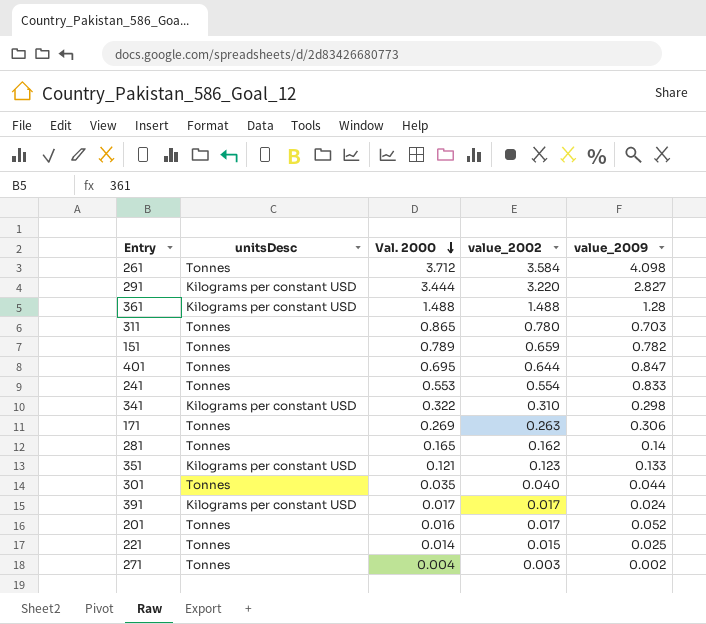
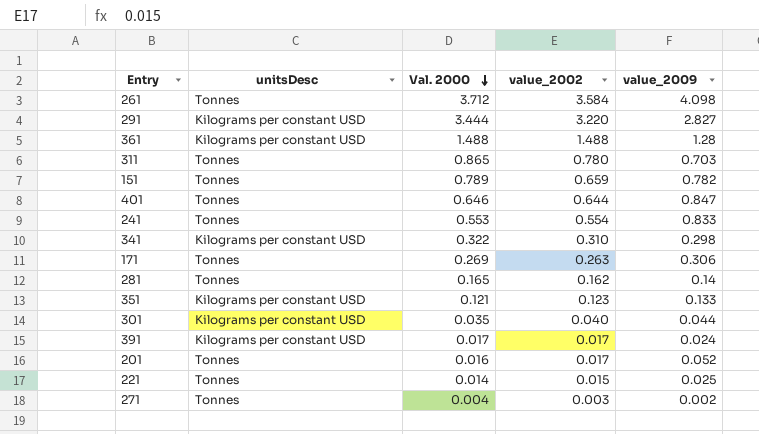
401 | Val. 2000: 0.695 -> 0.646
301 | unitsDesc: Tonnes -> Kilograms per constant USD

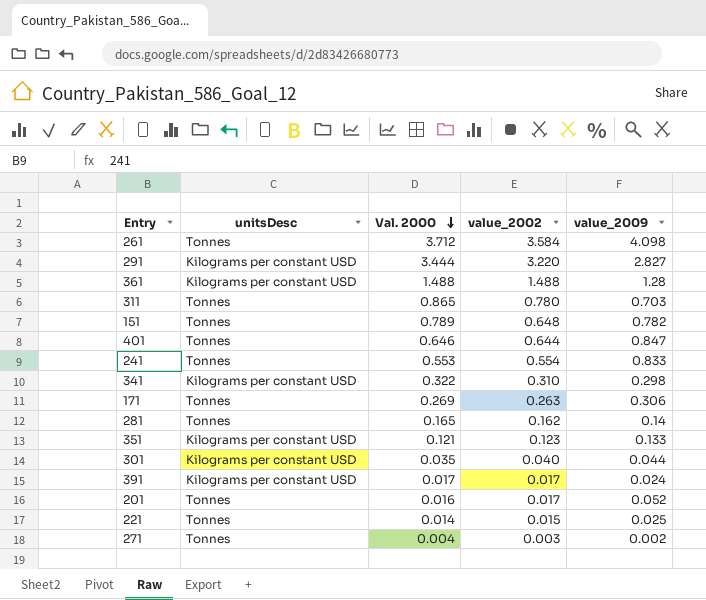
151 | value_2002: 0.659 -> 0.648

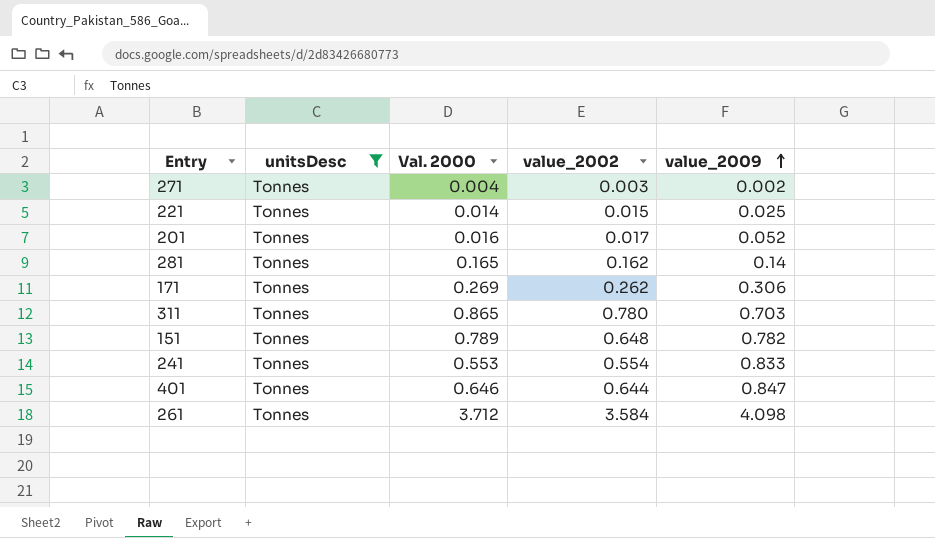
filter: none -> unitsDesc = Tonnes
row order: Val. 2000 descending -> value_2009 ascending
171 | value_2002: 0.263 -> 0.262

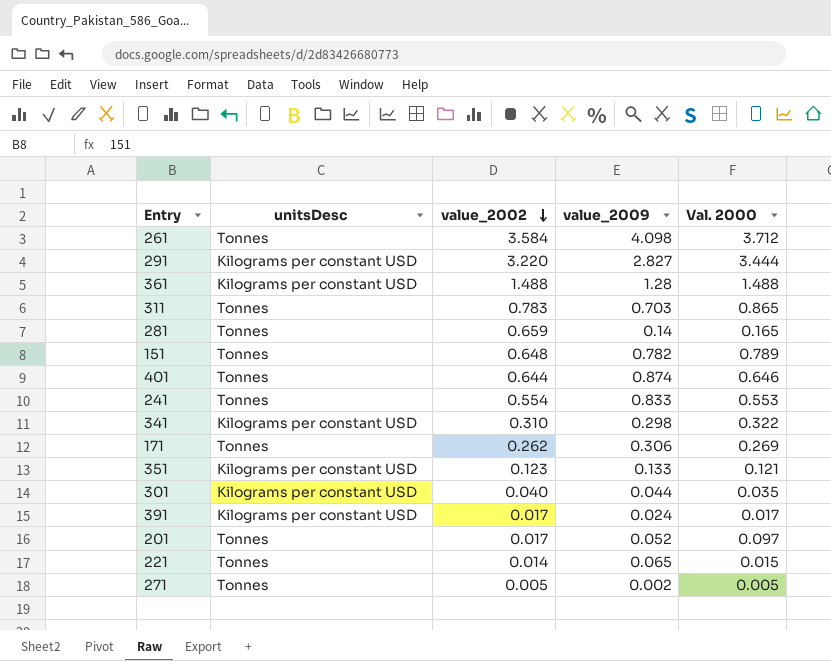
filter: unitsDesc = Tonnes -> none
row order: value_2009 ascending -> value_2002 descending
column Val. 2000 | position: 3 -> 5
311 | value_2002: 0.780 -> 0.783
281 | value_2002: 0.162 -> 0.659
401 | value_2009: 0.847 -> 0.874
201 | Val. 2000: 0.016 -> 0.097
221 | value_2002: 0.015 -> 0.014
221 | value_2009: 0.025 -> 0.065
221 | Val. 2000: 0.014 -> 0.015
271 | value_2002: 0.003 -> 0.005
271 | Val. 2000: 0.004 -> 0.005

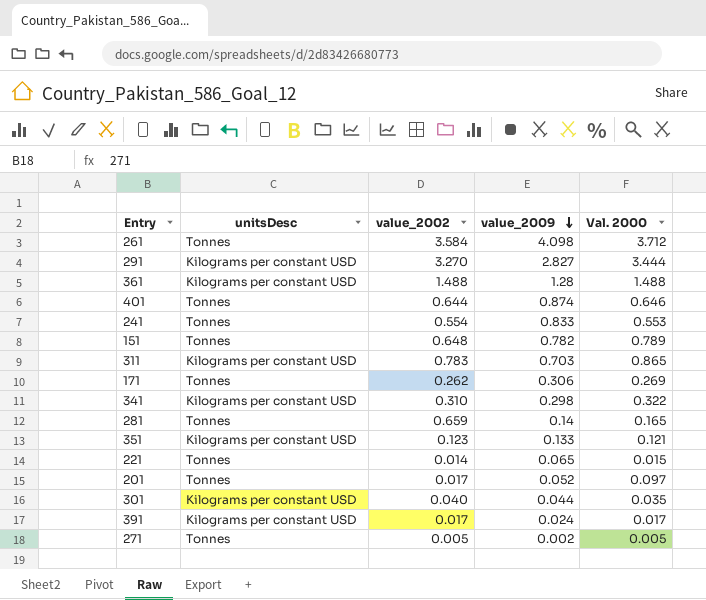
row order: value_2002 descending -> value_2009 descending
291 | value_2002: 3.220 -> 3.270
311 | unitsDesc: Tonnes -> Kilograms per constant USD

